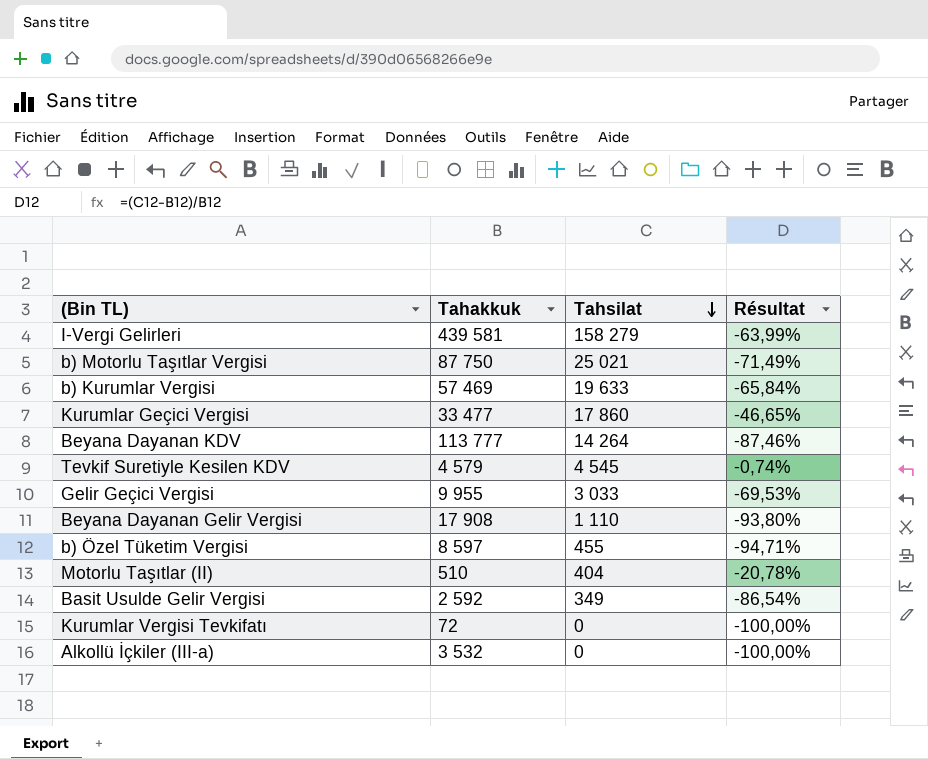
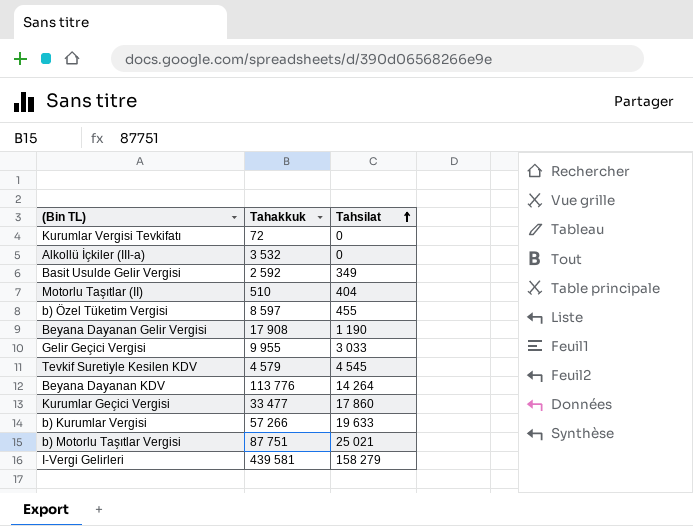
row order: Tahsilat descending -> Tahsilat ascending
column Résultat | formula: ([Tahsilat] - [Tahakkuk]) / [Tahakkuk] -> none
Beyana Dayanan Gelir Vergisi | Tahsilat: 1 110 -> 1 190
Beyana Dayanan KDV | Tahakkuk: 113 777 -> 113 776
b) Kurumlar Vergisi | Tahakkuk: 57 469 -> 57 266
b) Motorlu Taşıtlar Vergisi | Tahakkuk: 87 750 -> 87 751

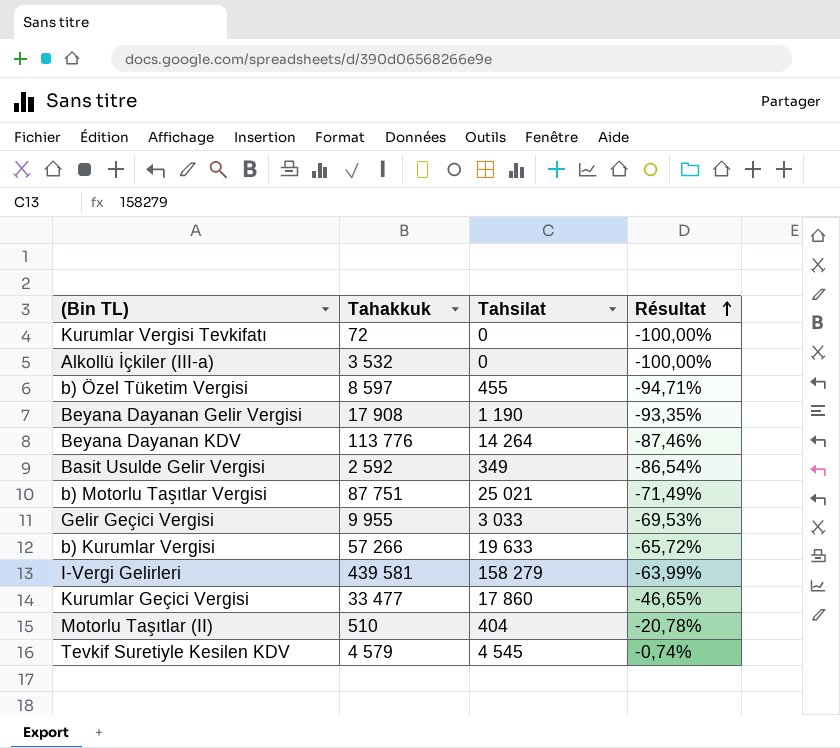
row order: Tahsilat ascending -> Résultat ascending
column Résultat | formula: none -> ([Tahsilat] - [Tahakkuk]) / [Tahakkuk]

